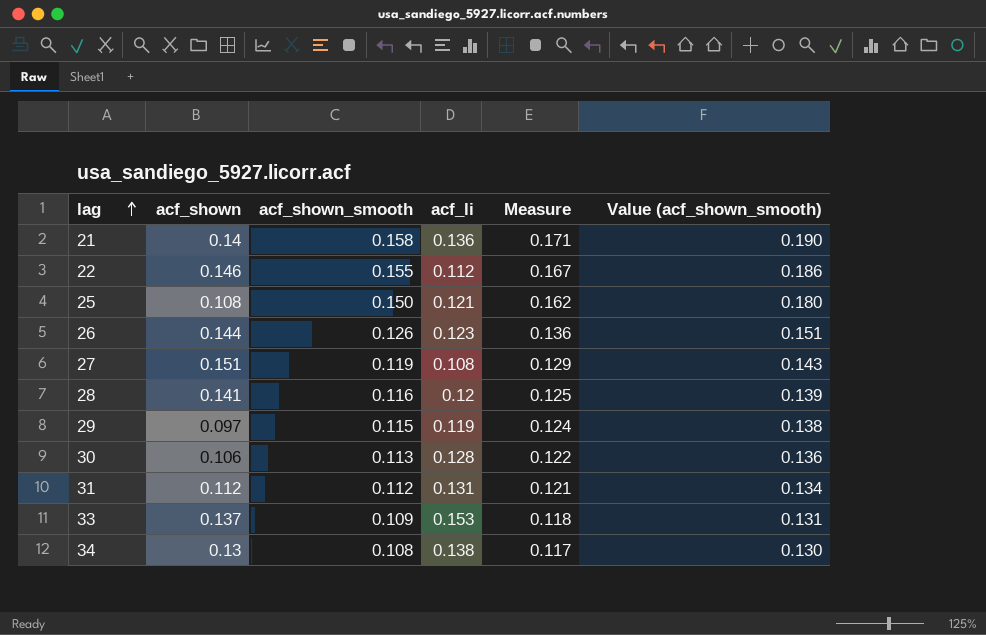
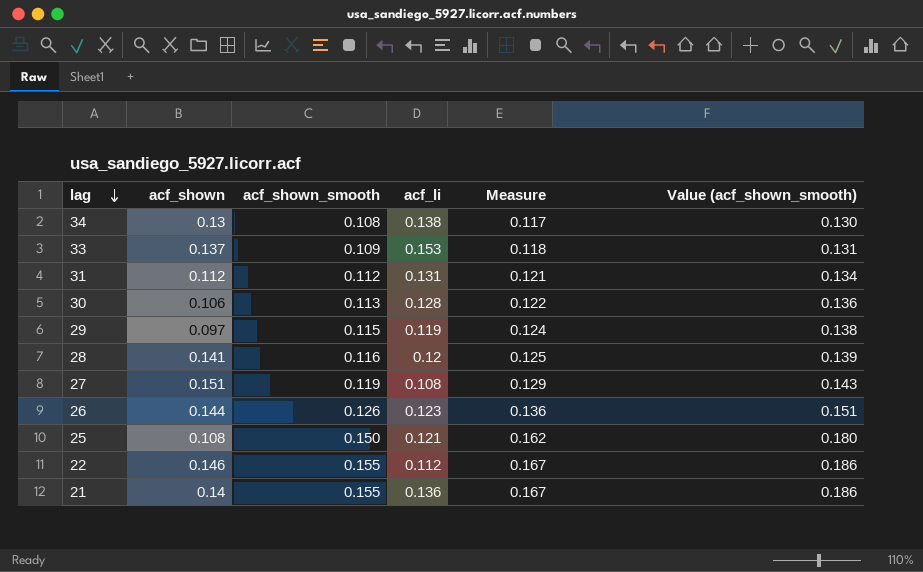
row order: lag ascending -> lag descending
21 | acf_shown_smooth: 0.158 -> 0.155
21 | Measure: 0.171 -> 0.167
21 | Value (acf_shown_smooth): 0.190 -> 0.186

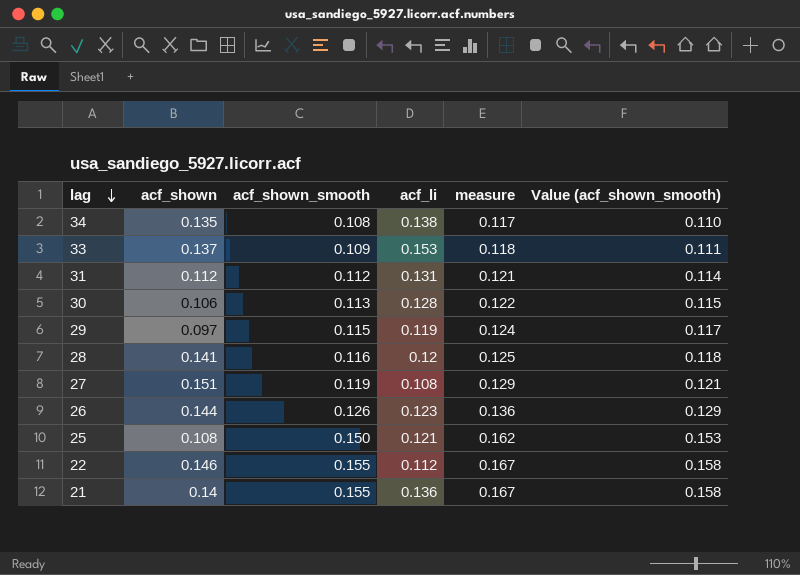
column name: Measure -> measure
column Value (acf_shown_smooth) | formula: [acf_shown_smooth] * 1.2 -> [acf_shown_smooth] * 1.02
34 | acf_shown: 0.13 -> 0.135

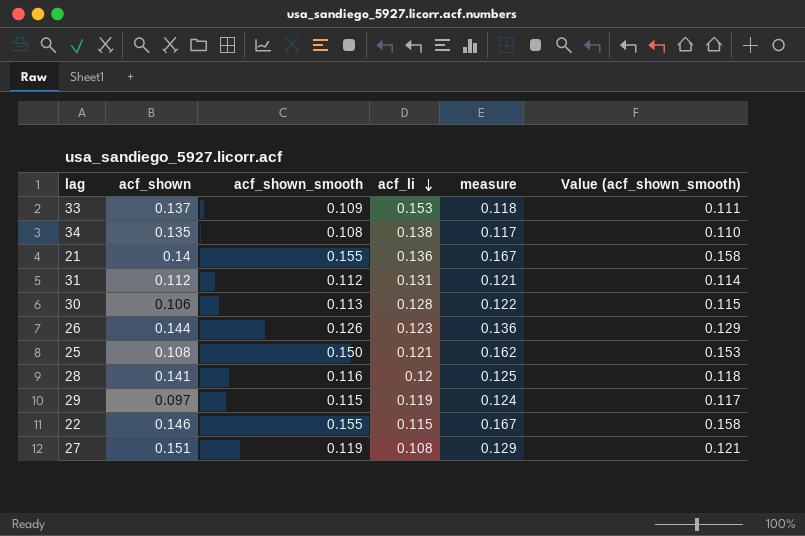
row order: lag descending -> acf_li descending
22 | acf_li: 0.112 -> 0.115

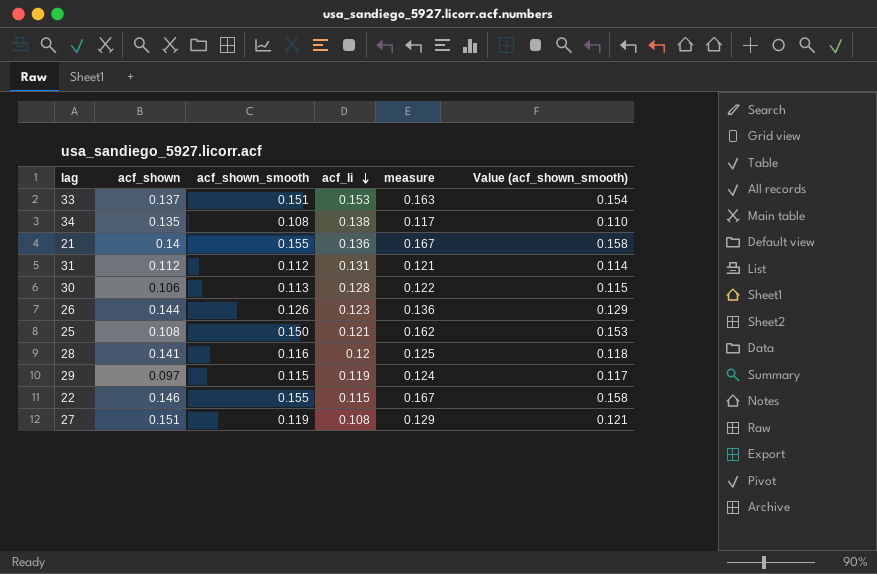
33 | acf_shown_smooth: 0.109 -> 0.151
33 | measure: 0.118 -> 0.163
33 | Value (acf_shown_smooth): 0.111 -> 0.154

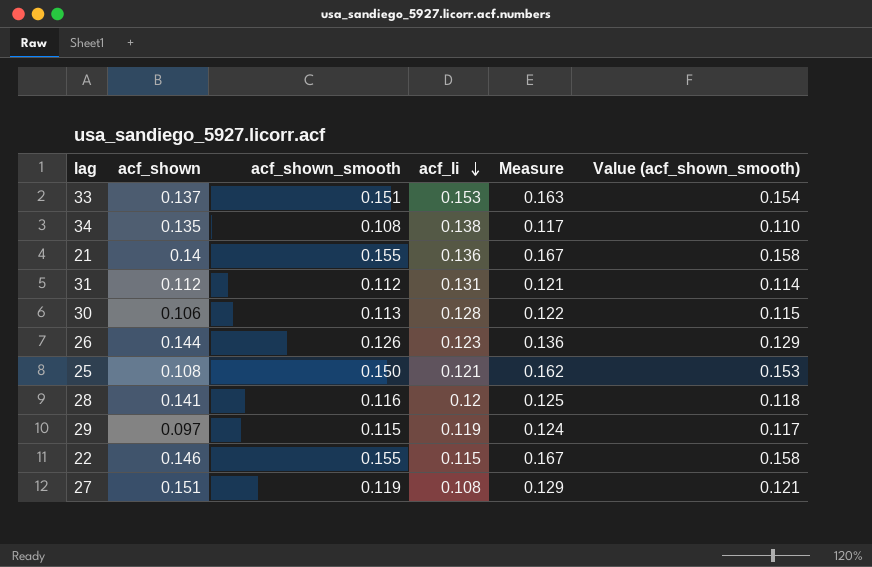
column name: measure -> Measure

